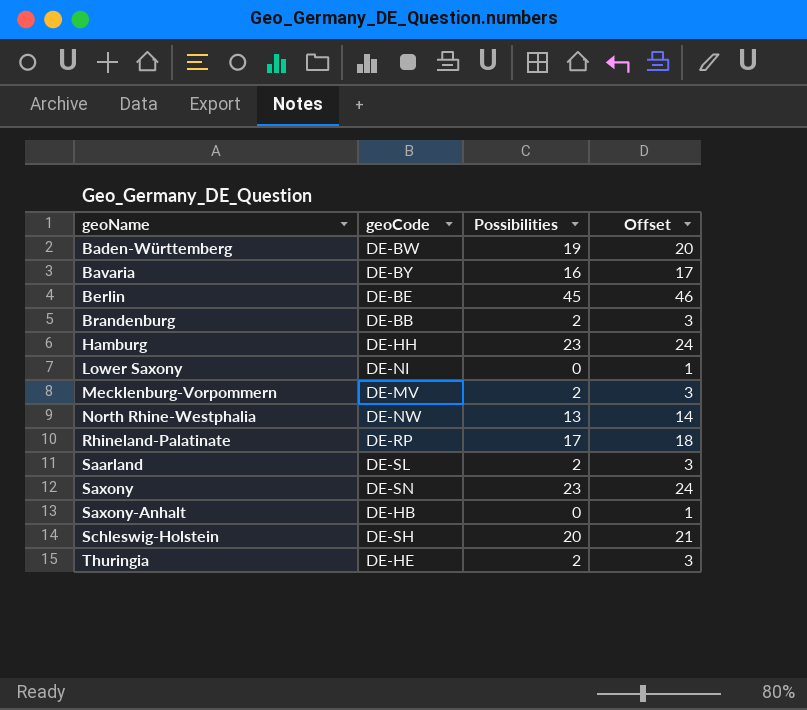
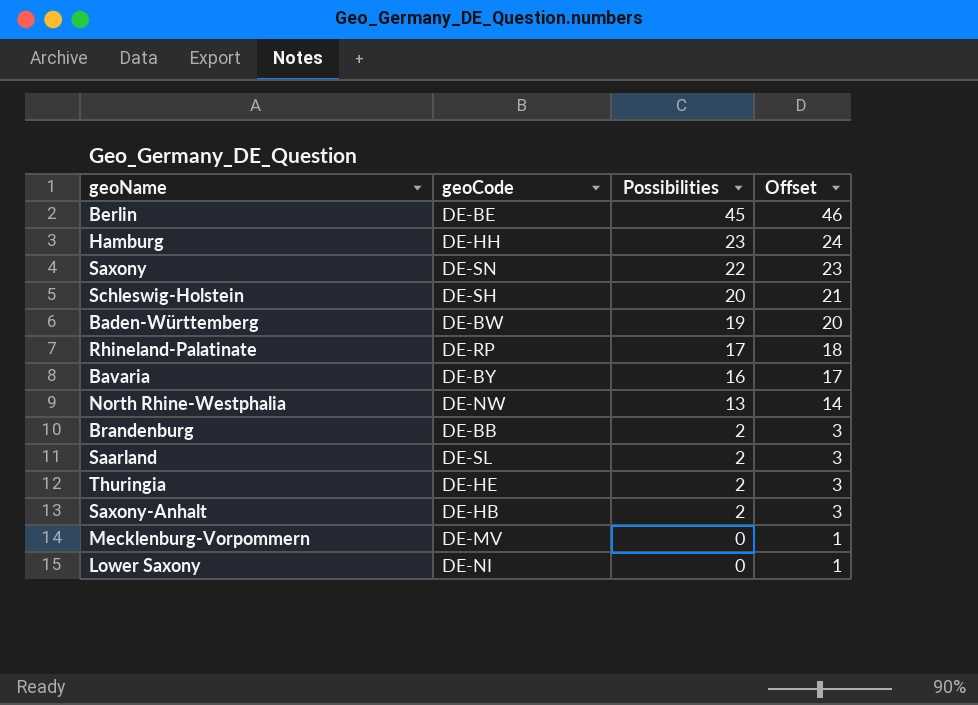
row order: geoName ascending -> Possibilities descending
Saxony | Possibilities: 23 -> 22
Saxony | Offset: 24 -> 23
Saxony-Anhalt | Possibilities: 0 -> 2
Saxony-Anhalt | Offset: 1 -> 3
Mecklenburg-Vorpommern | Possibilities: 2 -> 0
Mecklenburg-Vorpommern | Offset: 3 -> 1

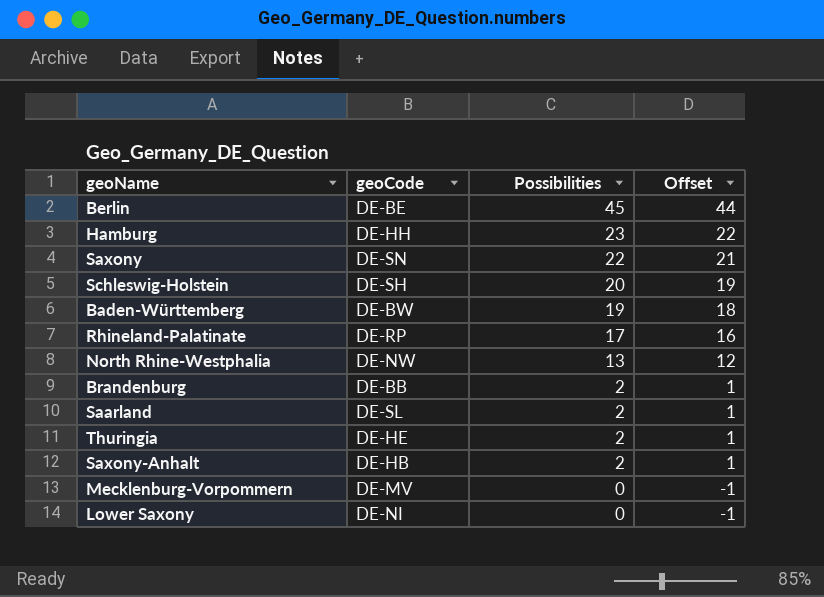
column Offset | formula: [Possibilities] + 1 -> [Possibilities] - 1
row Bavaria: DE-BY | 16 | 17 -> none

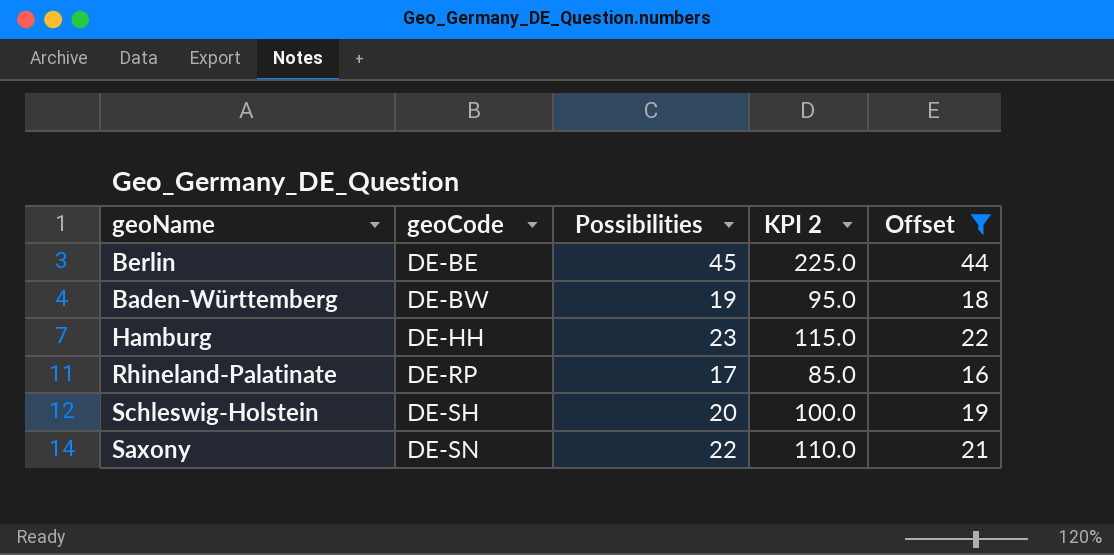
filter: none -> Offset >= 16
row order: Possibilities descending -> geoCode ascending
column KPI 2 | formula: none -> [Possibilities] * 5

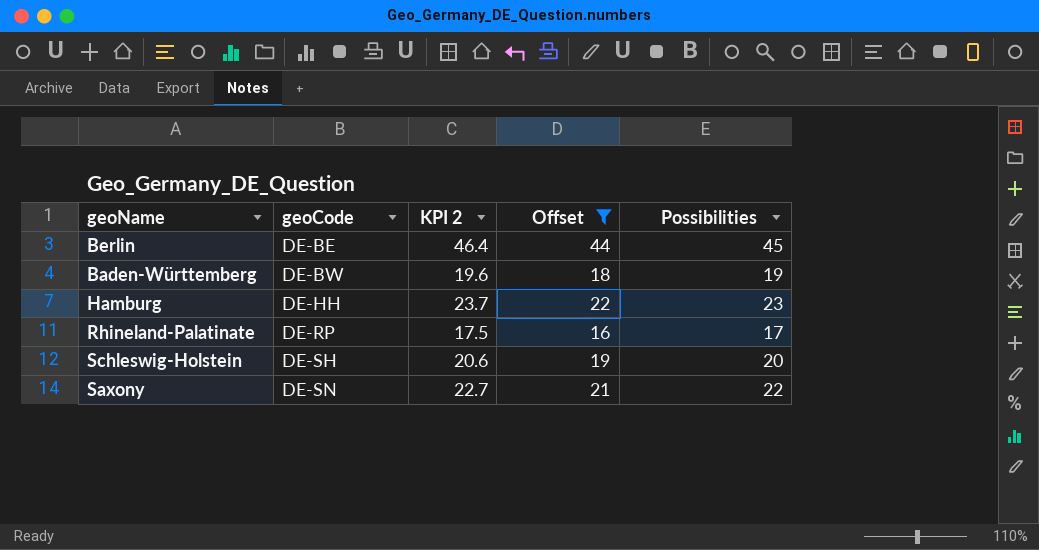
column KPI 2 | formula: [Possibilities] * 5 -> [Possibilities] * 1.03
column Possibilities | position: 3 -> 5

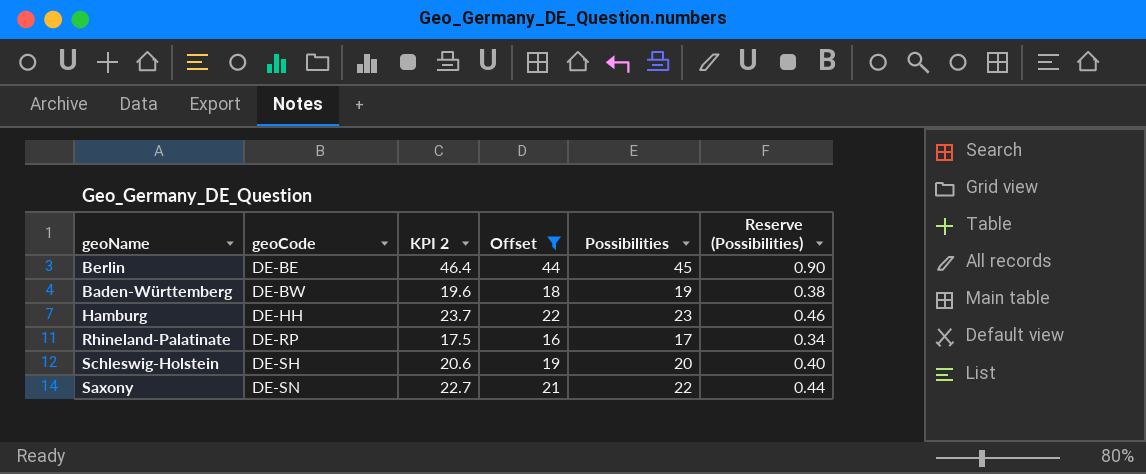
column Reserve (Possibilities) | formula: none -> [Possibilities] * 0.02

